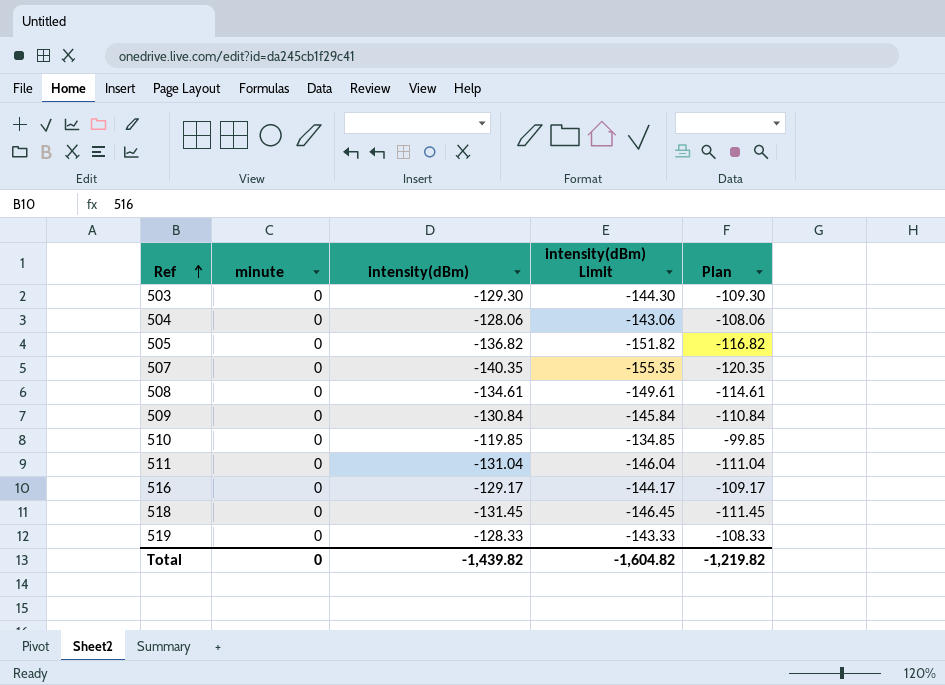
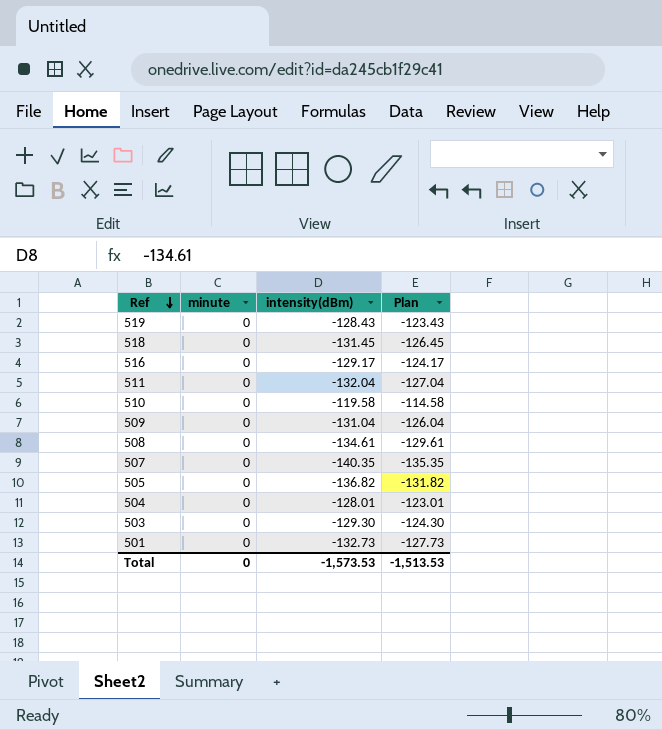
row order: Ref ascending -> Ref descending
column intensity(dBm) Limit | formula: [intensity(dBm)] - 15 -> none
column Plan | formula: [intensity(dBm)] + 20 -> [intensity(dBm)] + 5
519 | intensity(dBm): -128.33 -> -128.43
511 | intensity(dBm): -131.04 -> -132.04
510 | intensity(dBm): -119.85 -> -119.58
509 | intensity(dBm): -130.84 -> -131.04
504 | intensity(dBm): -128.06 -> -128.01
row 501: none -> 0 | -132.73 | -127.73
Total | intensity(dBm): -1,439.82 -> -1,573.53
Total | Plan: -1,219.82 -> -1,513.53

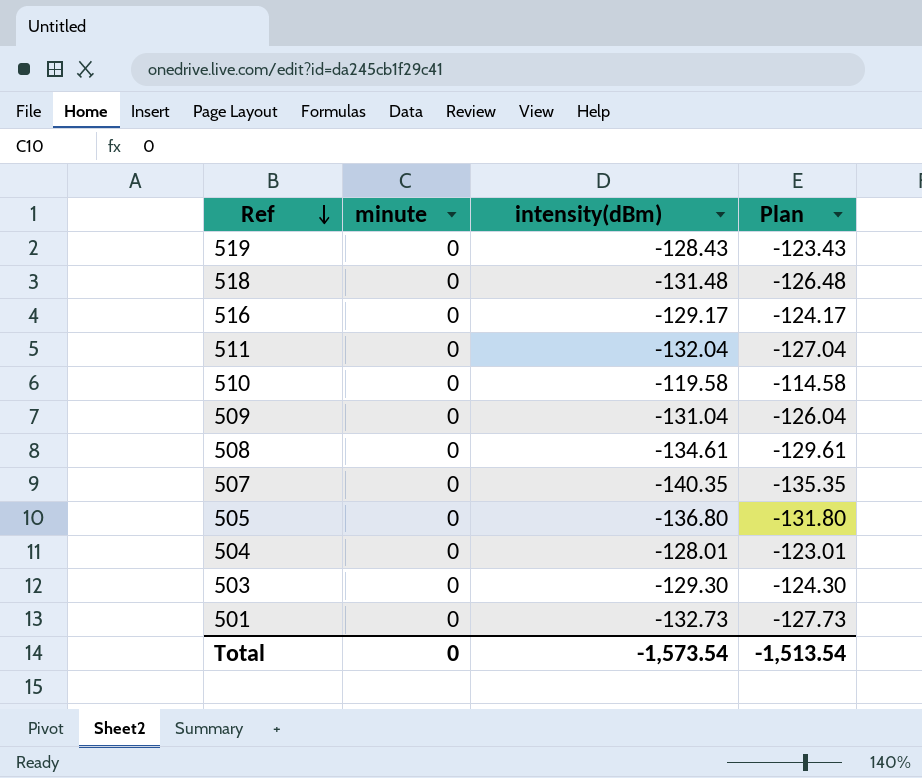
518 | intensity(dBm): -131.45 -> -131.48
518 | Plan: -126.45 -> -126.48
505 | intensity(dBm): -136.82 -> -136.80
505 | Plan: -131.82 -> -131.80
Total | intensity(dBm): -1,573.53 -> -1,573.54
Total | Plan: -1,513.53 -> -1,513.54

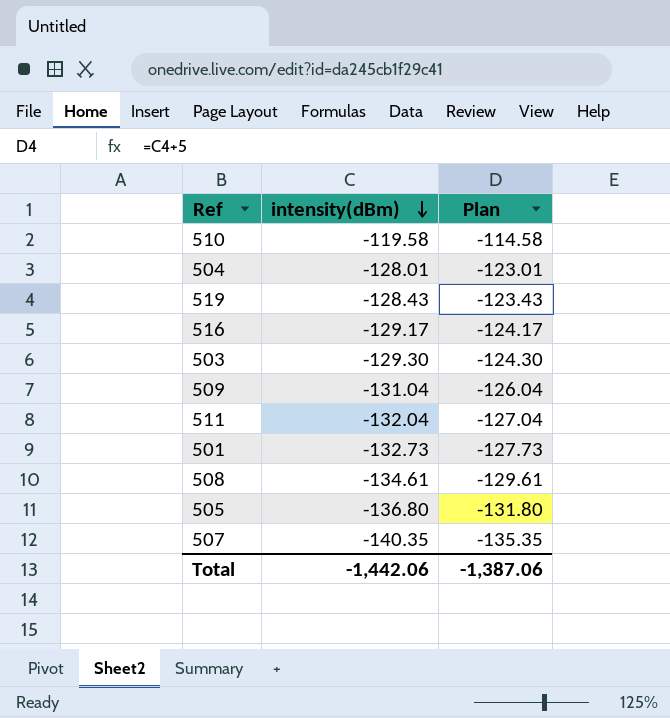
row order: Ref descending -> intensity(dBm) descending
column minute | position: 2 -> none
row 518: 0 | -131.48 | -126.48 -> none
Total | intensity(dBm): -1,573.54 -> -1,442.06
Total | Plan: -1,513.54 -> -1,387.06

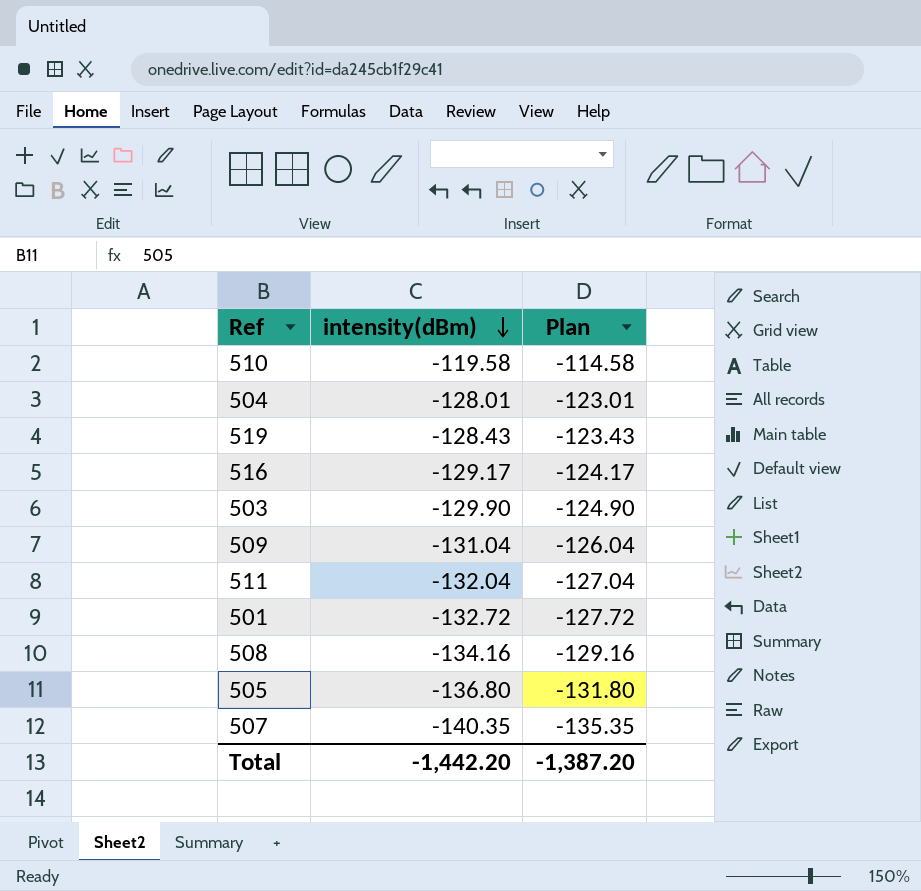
503 | intensity(dBm): -129.30 -> -129.90
503 | Plan: -124.30 -> -124.90
501 | intensity(dBm): -132.73 -> -132.72
501 | Plan: -127.73 -> -127.72
508 | intensity(dBm): -134.61 -> -134.16
508 | Plan: -129.61 -> -129.16
Total | intensity(dBm): -1,442.06 -> -1,442.20
Total | Plan: -1,387.06 -> -1,387.20

